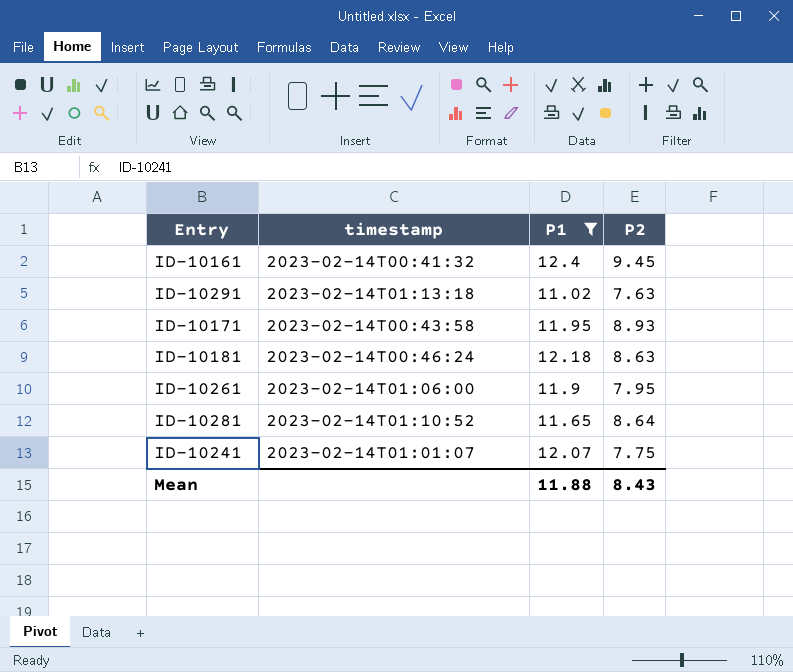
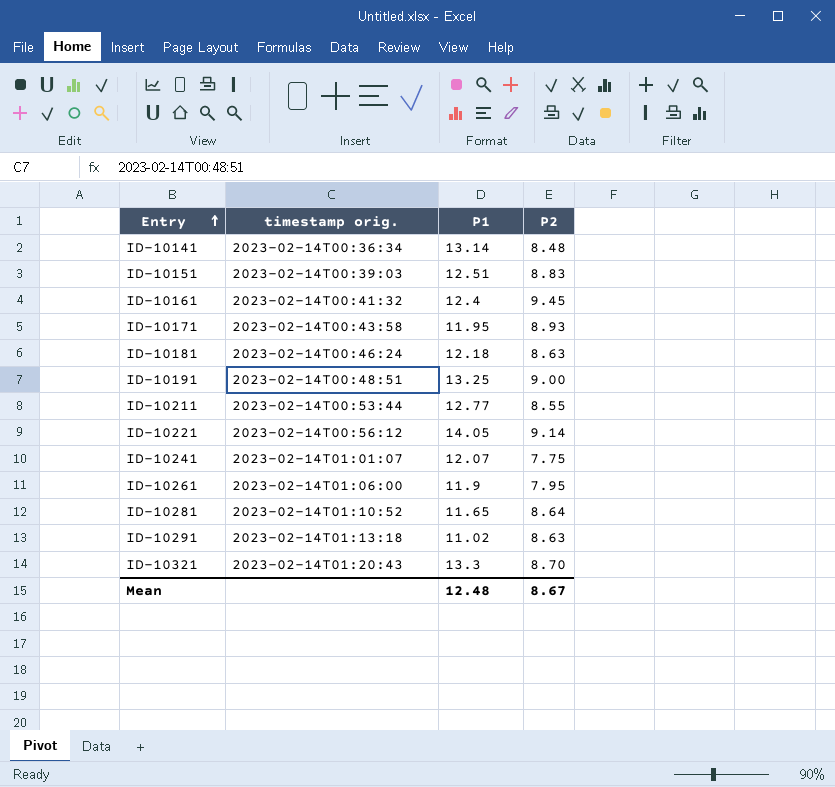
filter: P1 <= 12.4 -> none
row order: none -> Entry ascending
column name: timestamp -> timestamp orig.
ID-10291 | P2: 7.63 -> 8.63
Mean | P1: 11.88 -> 12.48
Mean | P2: 8.43 -> 8.67

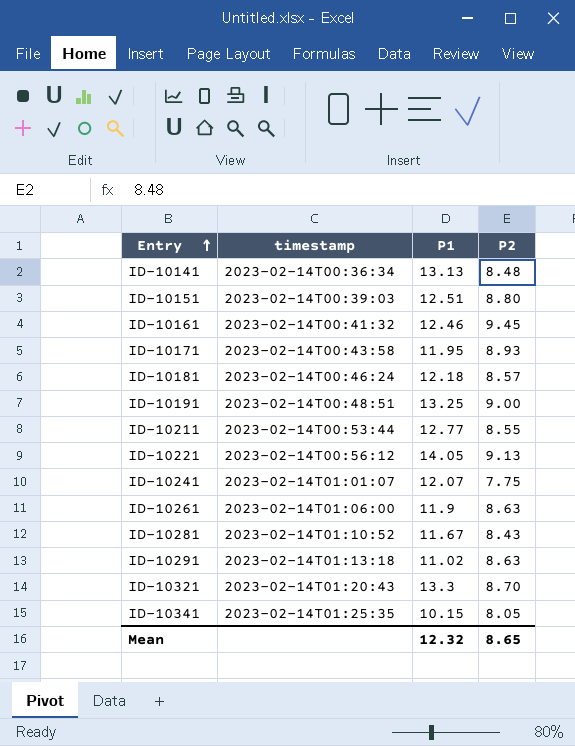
column name: timestamp orig. -> timestamp
ID-10141 | P1: 13.14 -> 13.13
ID-10151 | P2: 8.83 -> 8.80
ID-10161 | P1: 12.4 -> 12.46
ID-10181 | P2: 8.63 -> 8.57
ID-10221 | P2: 9.14 -> 9.13
ID-10261 | P2: 7.95 -> 8.63
ID-10281 | P1: 11.65 -> 11.67
ID-10281 | P2: 8.64 -> 8.43
row ID-10341: none -> 2023-02-14T01:25:35 | 10.15 | 8.05
Mean | P1: 12.48 -> 12.32
Mean | P2: 8.67 -> 8.65

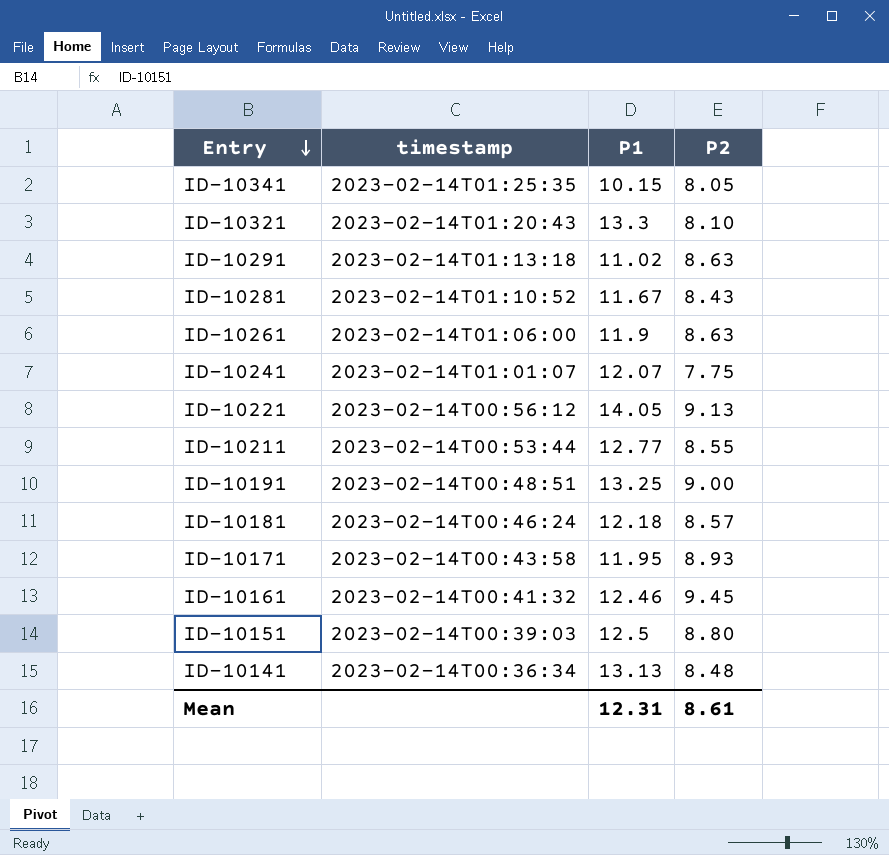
row order: Entry ascending -> Entry descending
ID-10321 | P2: 8.70 -> 8.10
ID-10151 | P1: 12.51 -> 12.5
Mean | P1: 12.32 -> 12.31
Mean | P2: 8.65 -> 8.61

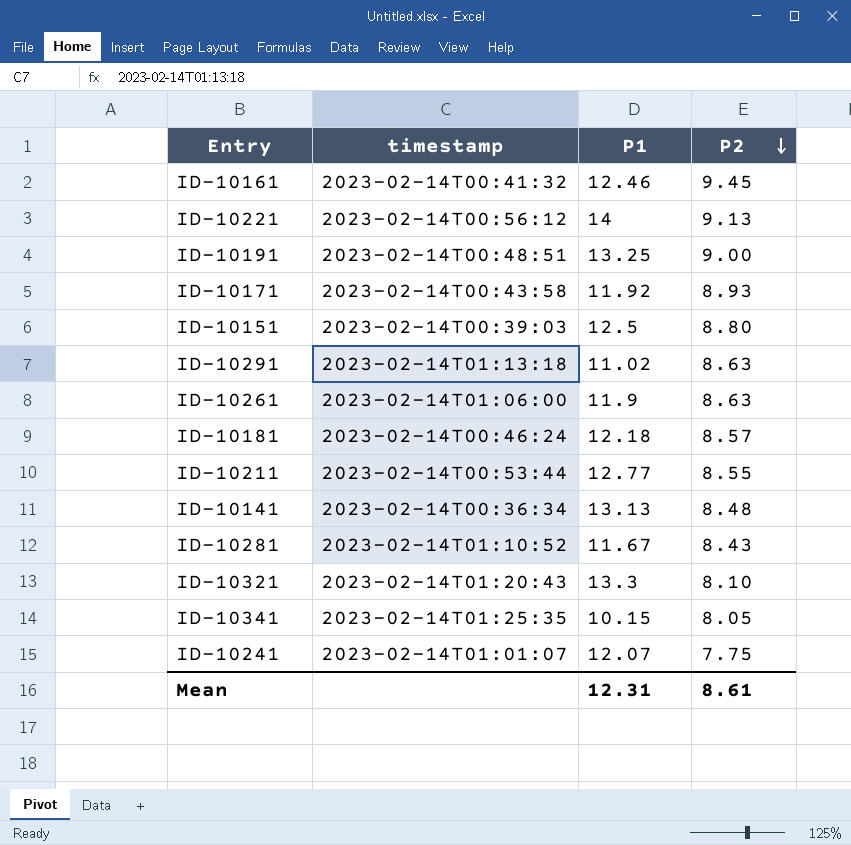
row order: Entry descending -> P2 descending
ID-10221 | P1: 14.05 -> 14
ID-10171 | P1: 11.95 -> 11.92

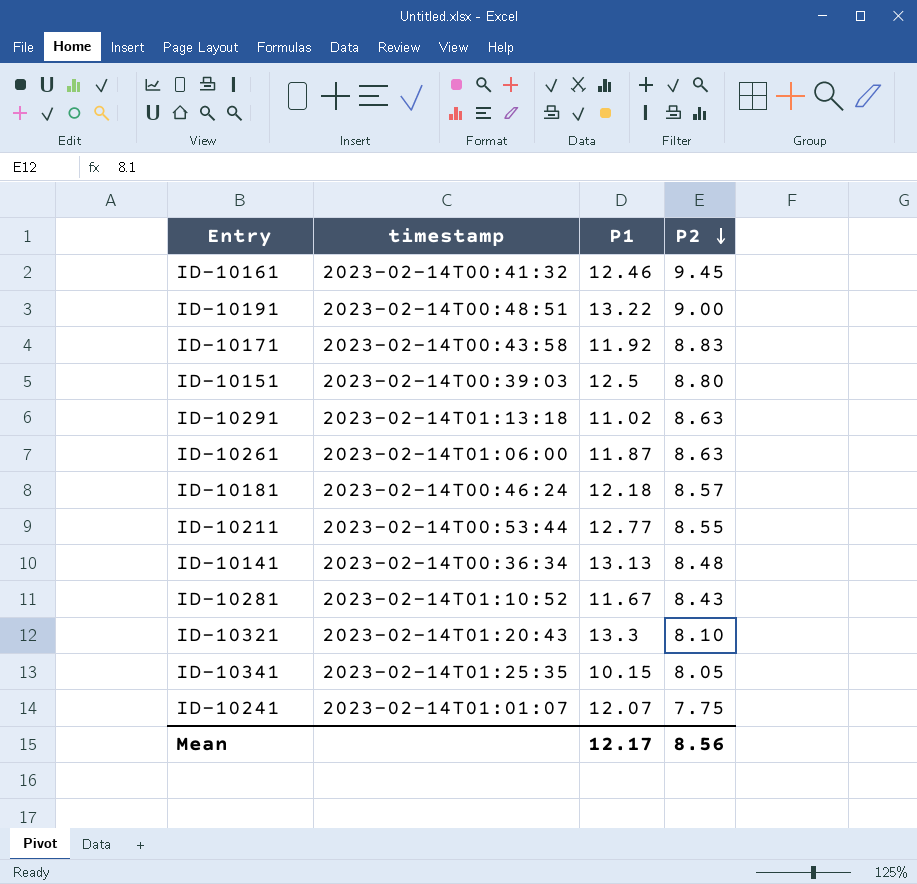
row ID-10221: 2023-02-14T00:56:12 | 14 | 9.13 -> none
ID-10191 | P1: 13.25 -> 13.22
ID-10171 | P2: 8.93 -> 8.83
ID-10261 | P1: 11.9 -> 11.87
Mean | P1: 12.31 -> 12.17
Mean | P2: 8.61 -> 8.56

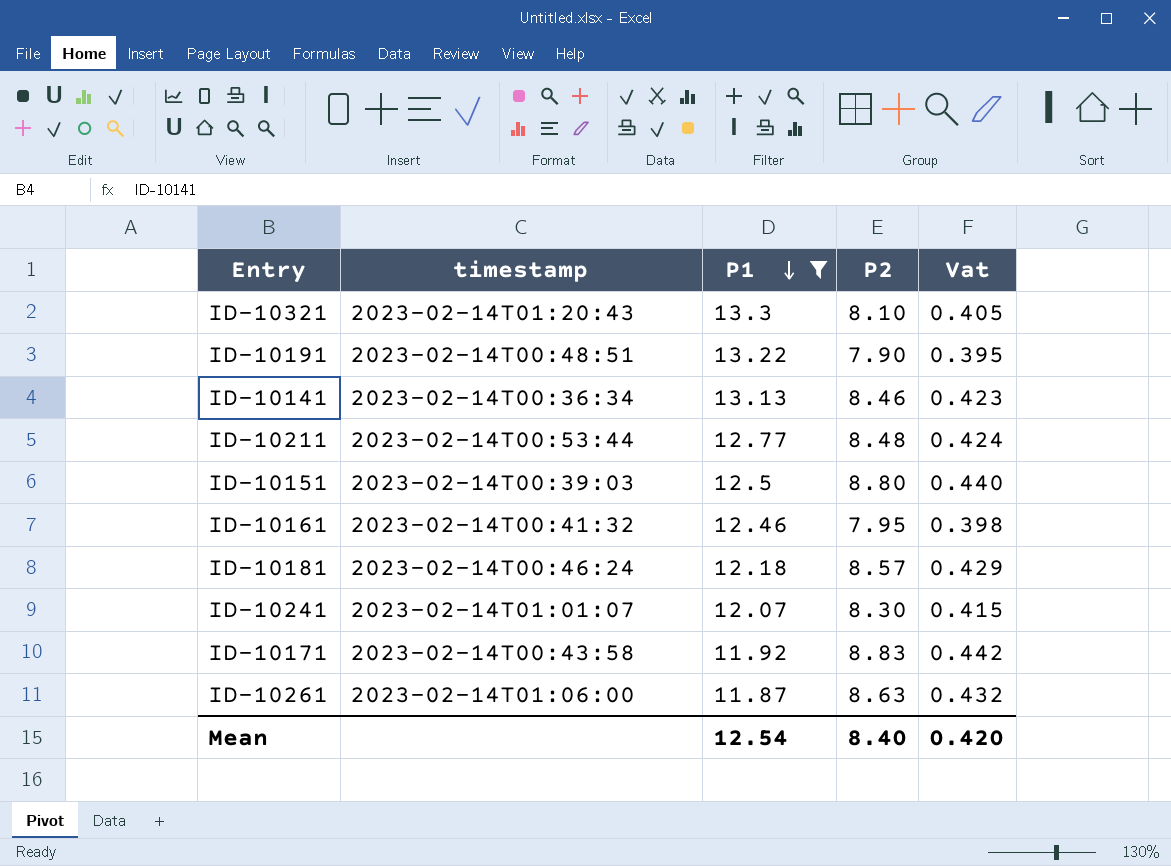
filter: none -> P1 >= 11.87
row order: P2 descending -> P1 descending
column Vat | formula: none -> [P2] * 0.05
ID-10191 | P2: 9.00 -> 7.90
ID-10141 | P2: 8.48 -> 8.46
ID-10211 | P2: 8.55 -> 8.48
ID-10161 | P2: 9.45 -> 7.95
ID-10241 | P2: 7.75 -> 8.30
Mean | P1: 12.17 -> 12.54
Mean | P2: 8.56 -> 8.40

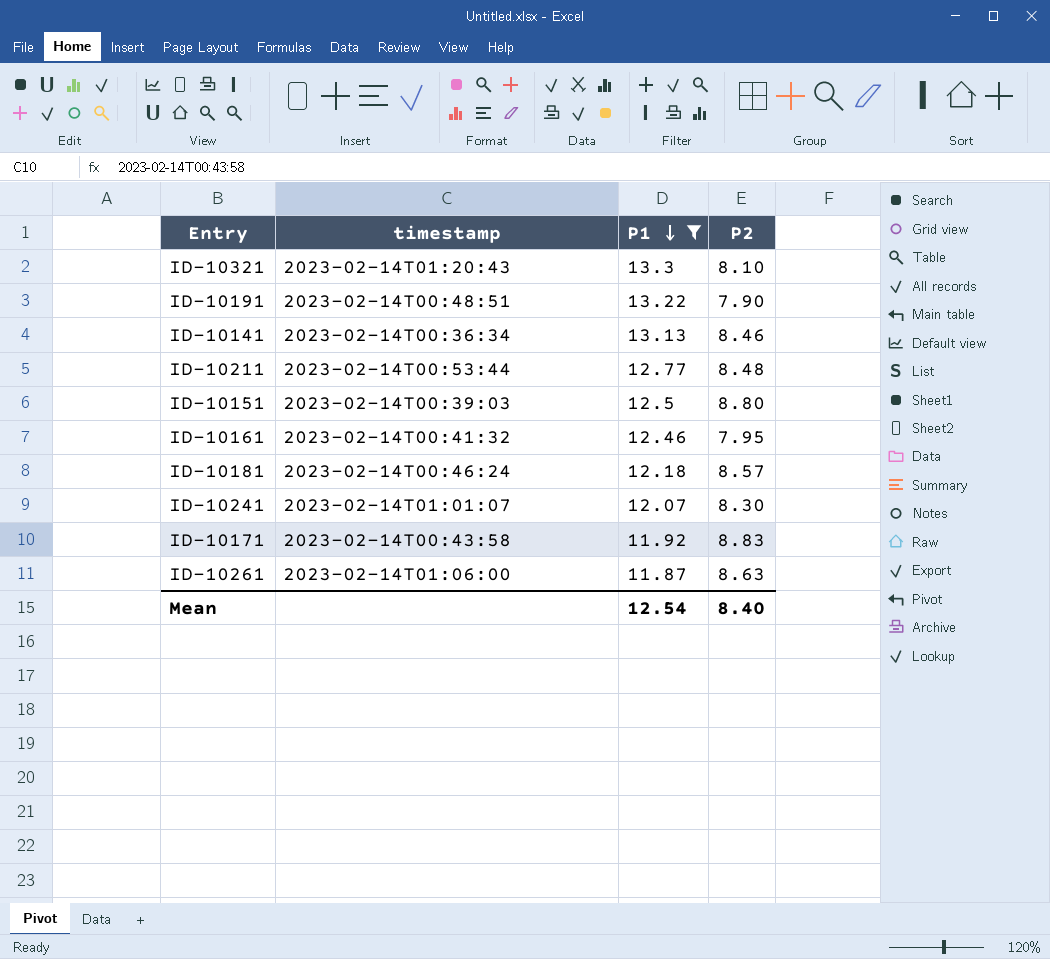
column Vat | formula: [P2] * 0.05 -> none

